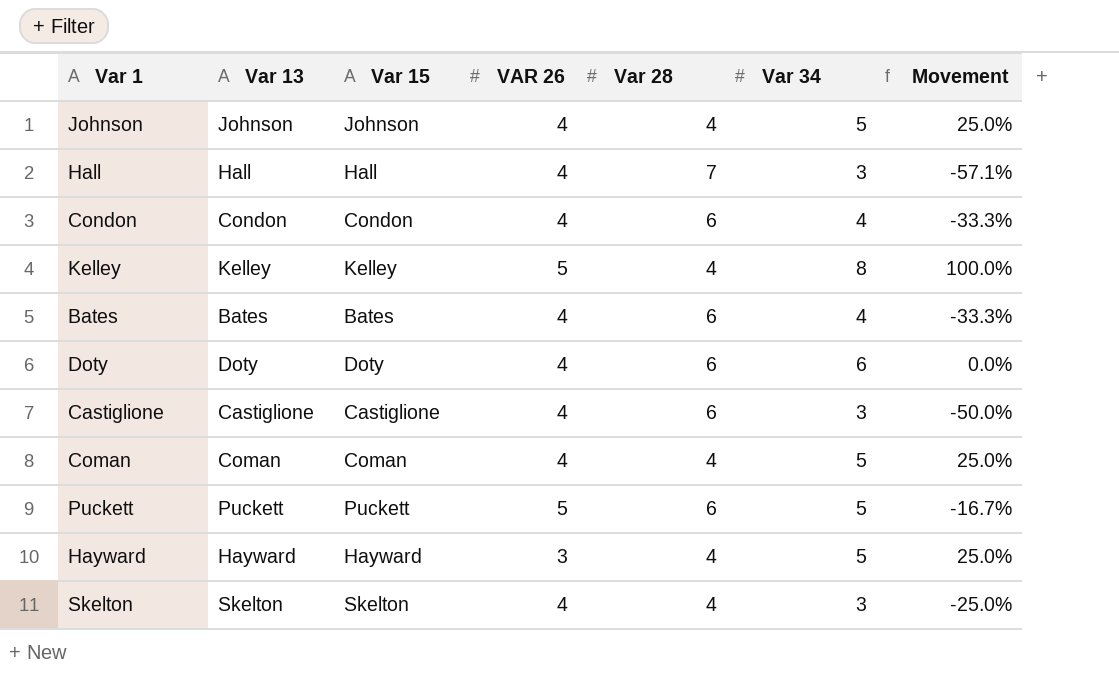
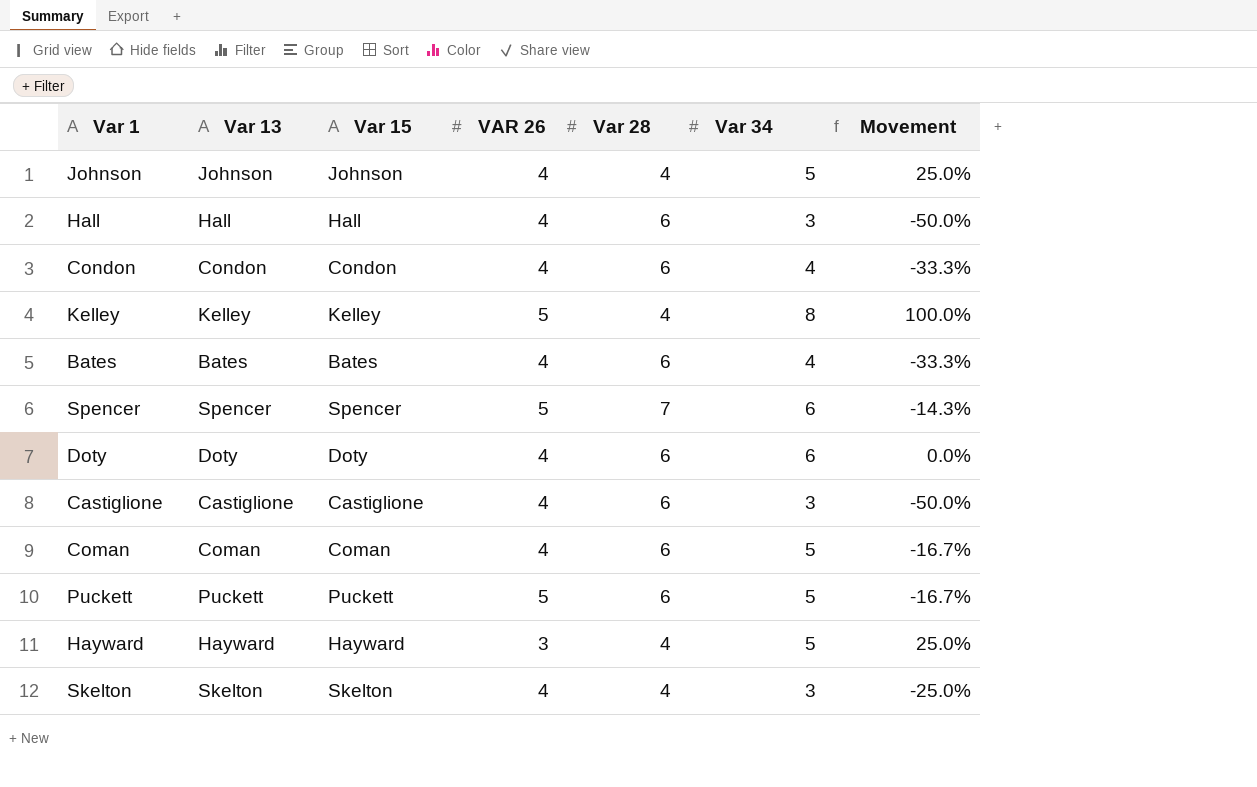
Hall | Var 28: 7 -> 6
Hall | Movement: -57.1% -> -50.0%
row Spencer: none -> Spencer | Spencer | 5 | 7 | 6 | -14.3%
Coman | Var 28: 4 -> 6
Coman | Movement: 25.0% -> -16.7%

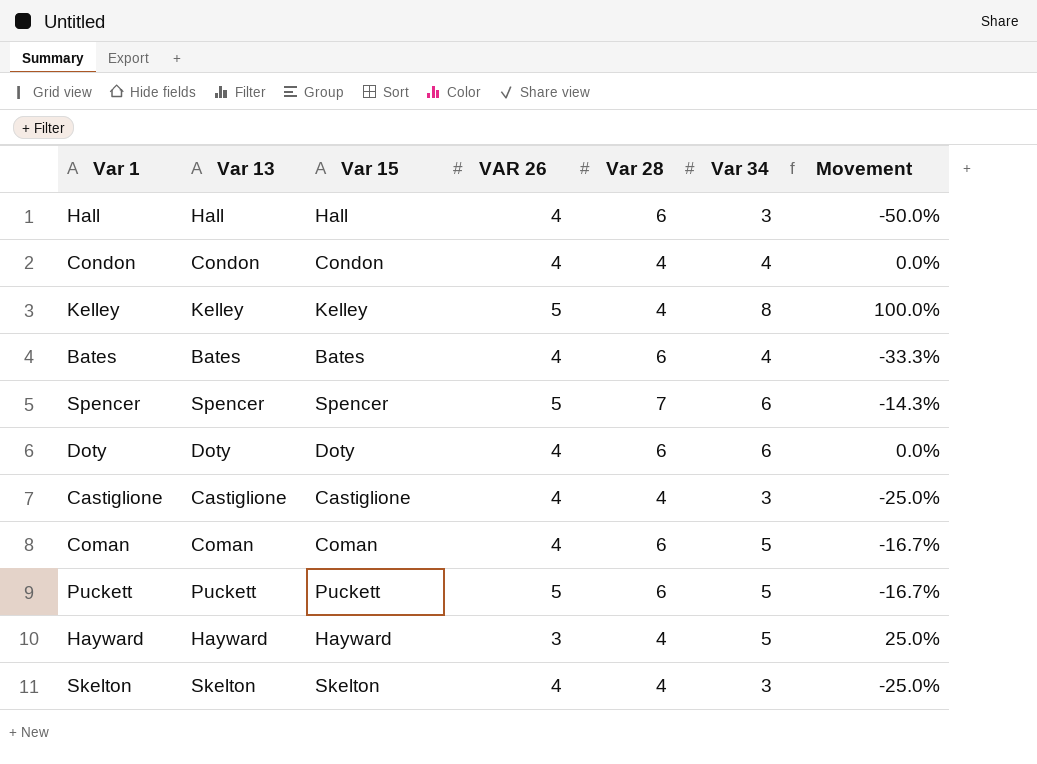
row Johnson: Johnson | Johnson | 4 | 4 | 5 | 25.0% -> none
Condon | Var 28: 6 -> 4
Condon | Movement: -33.3% -> 0.0%
Castiglione | Var 28: 6 -> 4
Castiglione | Movement: -50.0% -> -25.0%

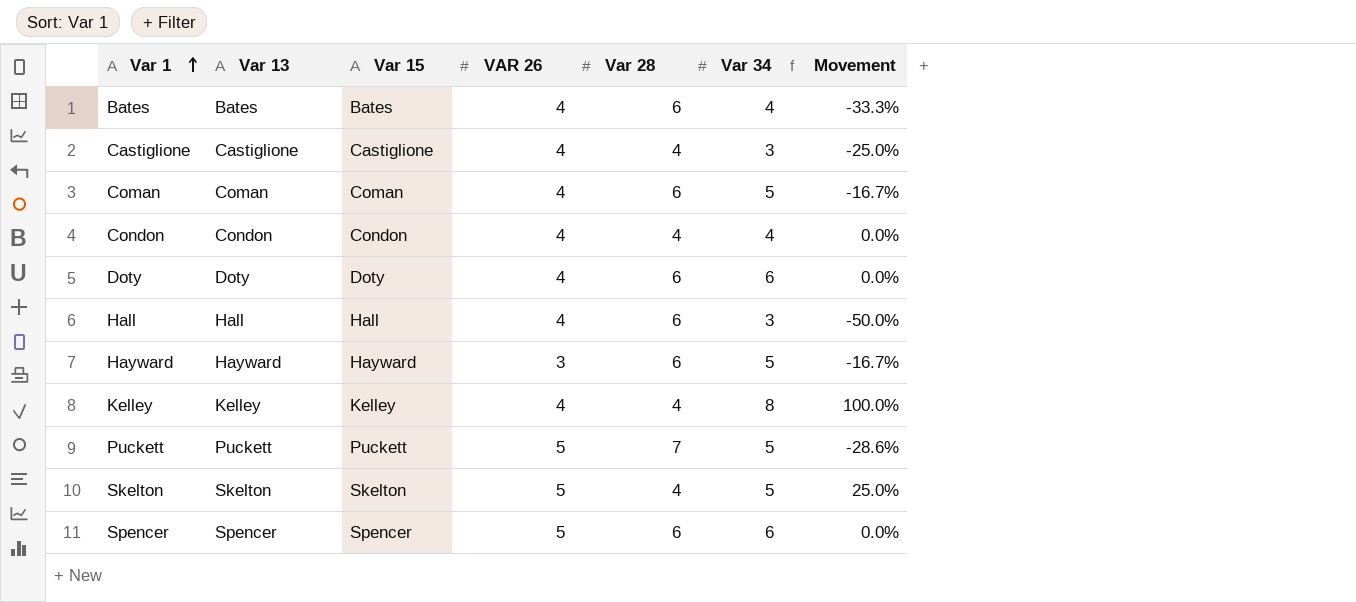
row order: none -> Var 1 ascending
Hayward | Var 28: 4 -> 6
Hayward | Movement: 25.0% -> -16.7%
Kelley | VAR 26: 5 -> 4
Puckett | Var 28: 6 -> 7
Puckett | Movement: -16.7% -> -28.6%
Skelton | VAR 26: 4 -> 5
Skelton | Var 34: 3 -> 5
Skelton | Movement: -25.0% -> 25.0%
Spencer | Var 28: 7 -> 6
Spencer | Movement: -14.3% -> 0.0%

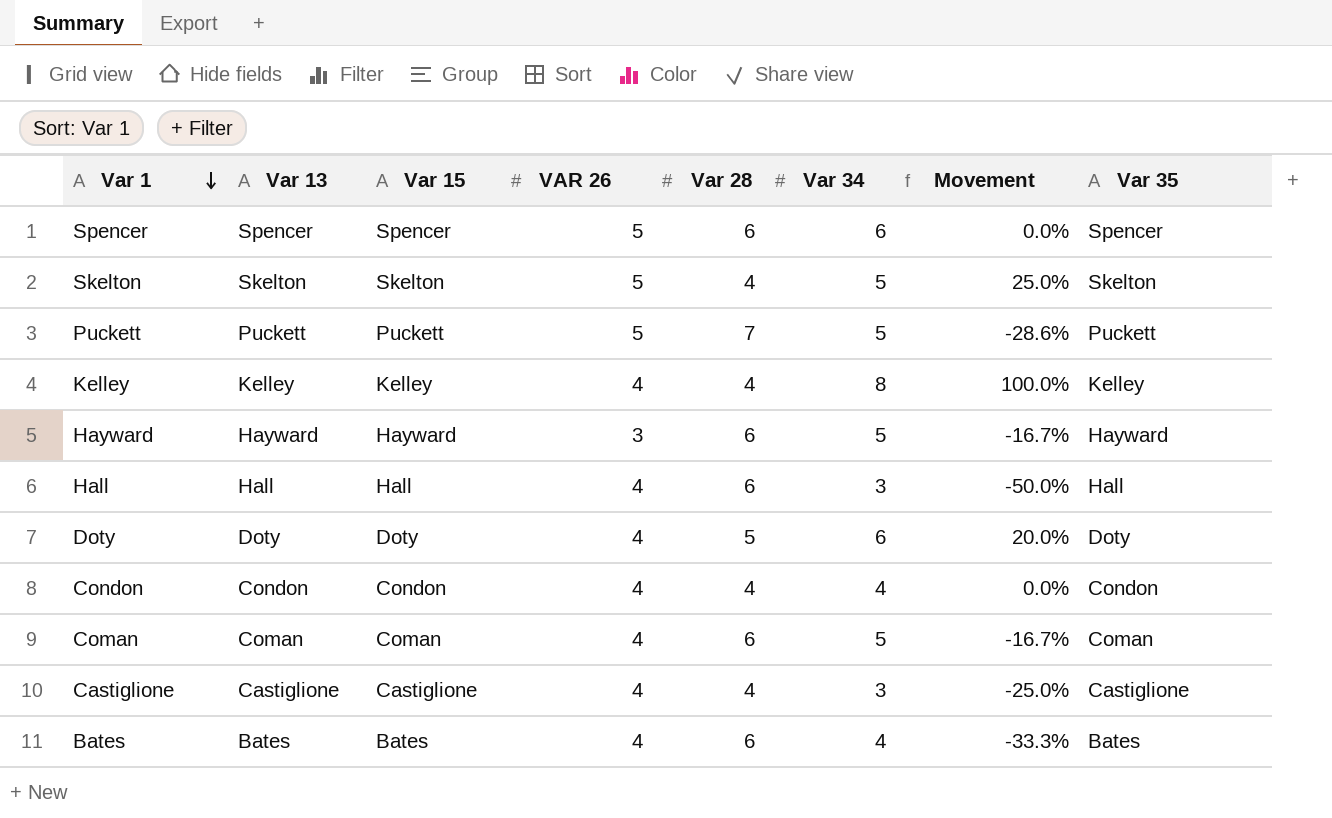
row order: Var 1 ascending -> Var 1 descending
column Var 35 | position: none -> 8
Doty | Var 28: 6 -> 5
Doty | Movement: 0.0% -> 20.0%

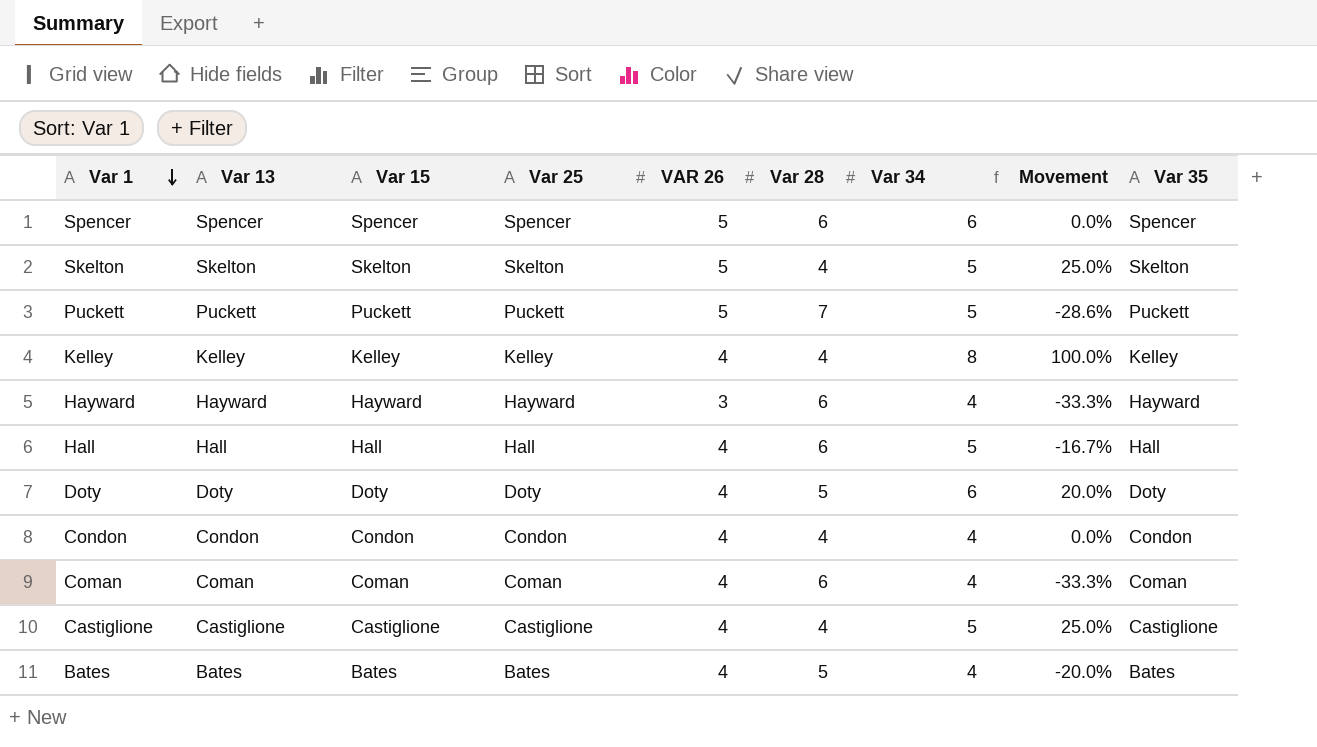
column Var 25 | position: none -> 4
Hayward | Var 34: 5 -> 4
Hayward | Movement: -16.7% -> -33.3%
Hall | Var 34: 3 -> 5
Hall | Movement: -50.0% -> -16.7%
Coman | Var 34: 5 -> 4
Coman | Movement: -16.7% -> -33.3%
Castiglione | Var 34: 3 -> 5
Castiglione | Movement: -25.0% -> 25.0%
Bates | Var 28: 6 -> 5
Bates | Movement: -33.3% -> -20.0%

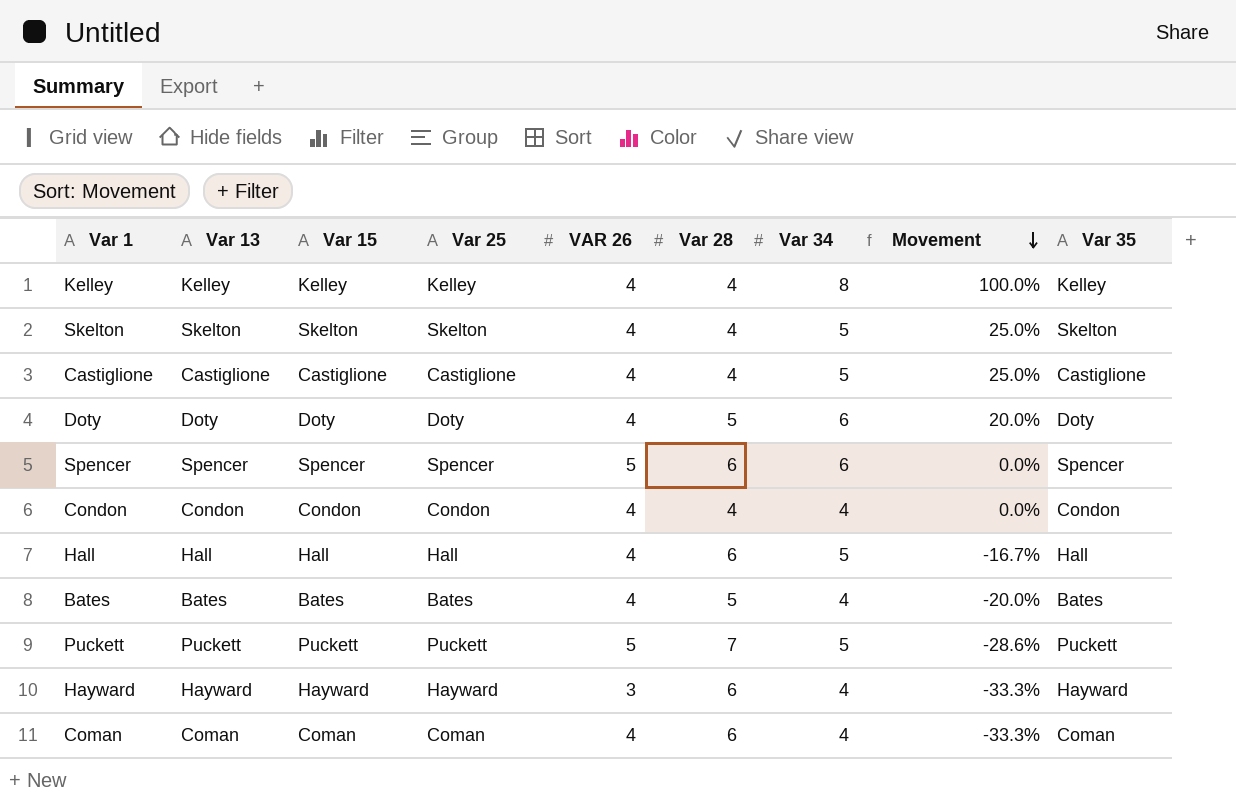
row order: Var 1 descending -> Movement descending
Skelton | VAR 26: 5 -> 4

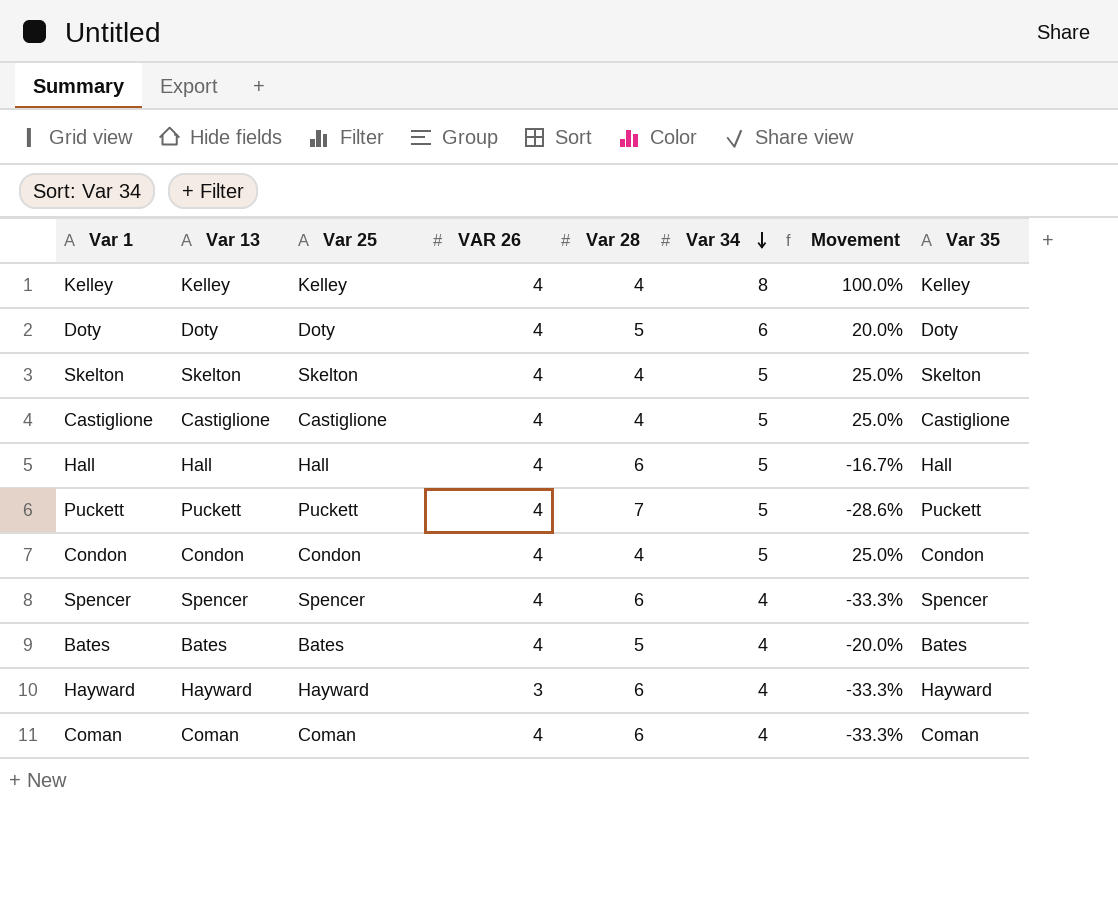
row order: Movement descending -> Var 34 descending
column Var 15 | position: 3 -> none
Puckett | VAR 26: 5 -> 4
Condon | Var 34: 4 -> 5
Condon | Movement: 0.0% -> 25.0%
Spencer | VAR 26: 5 -> 4
Spencer | Var 34: 6 -> 4
Spencer | Movement: 0.0% -> -33.3%

